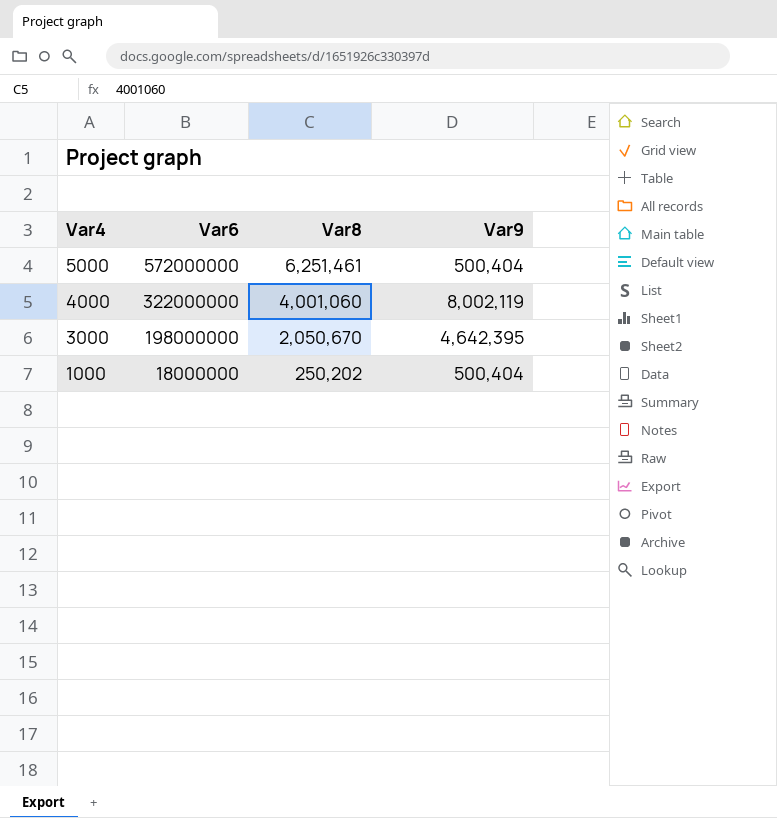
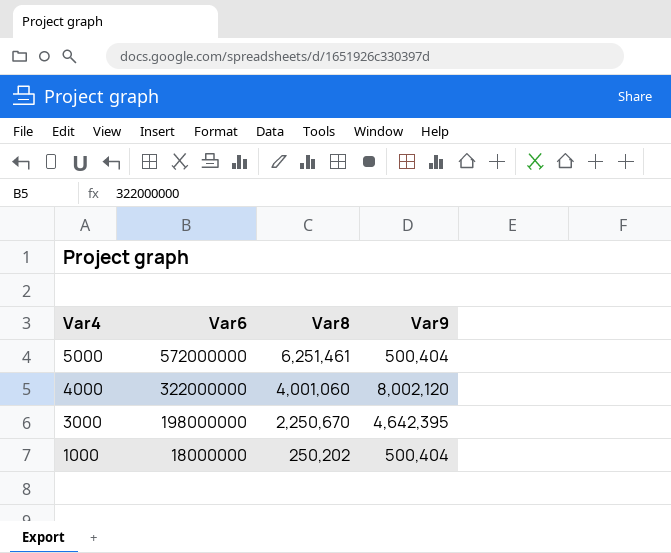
4000 | Var9: 8,002,119 -> 8,002,120
3000 | Var8: 2,050,670 -> 2,250,670

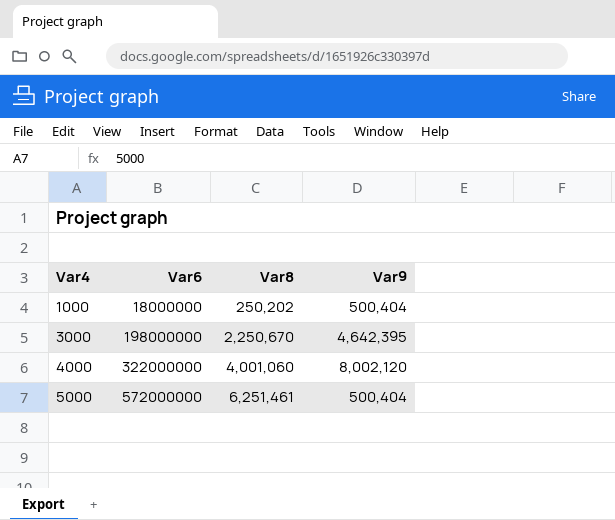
row order: Var4 descending -> Var4 ascending

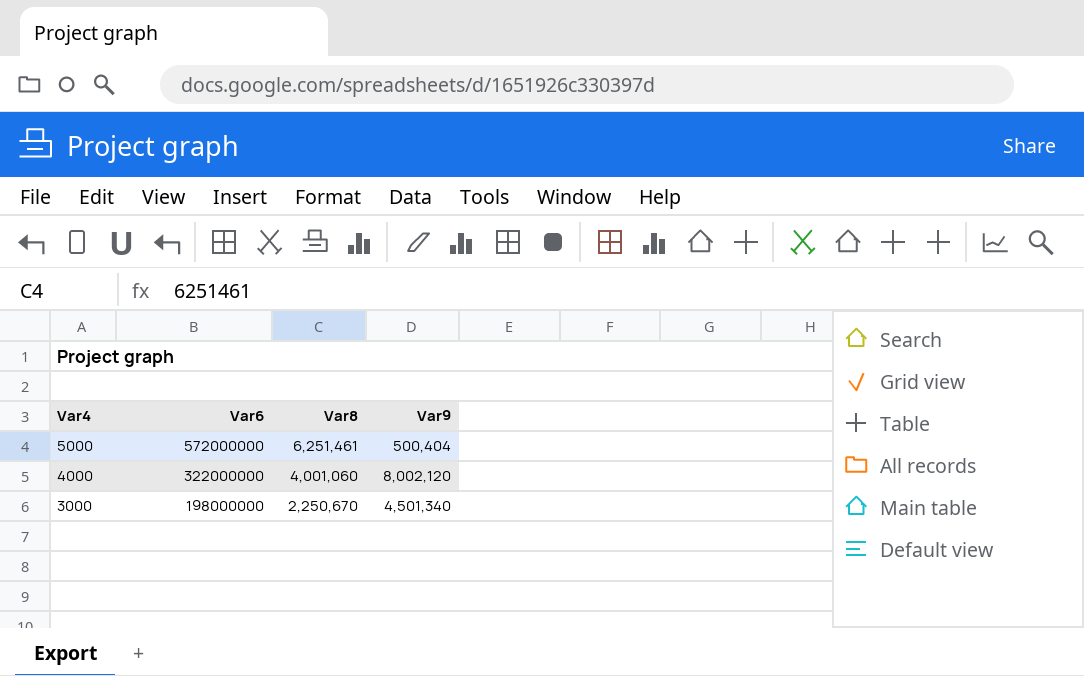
row order: Var4 ascending -> Var4 descending
row 1000: 18000000 | 250,202 | 500,404 -> none
3000 | Var9: 4,642,395 -> 4,501,340

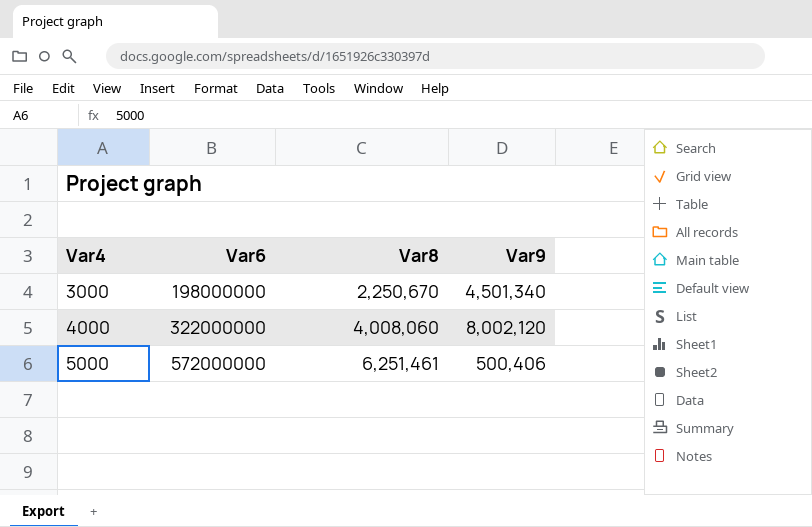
row order: Var4 descending -> Var4 ascending
4000 | Var8: 4,001,060 -> 4,008,060
5000 | Var9: 500,404 -> 500,406

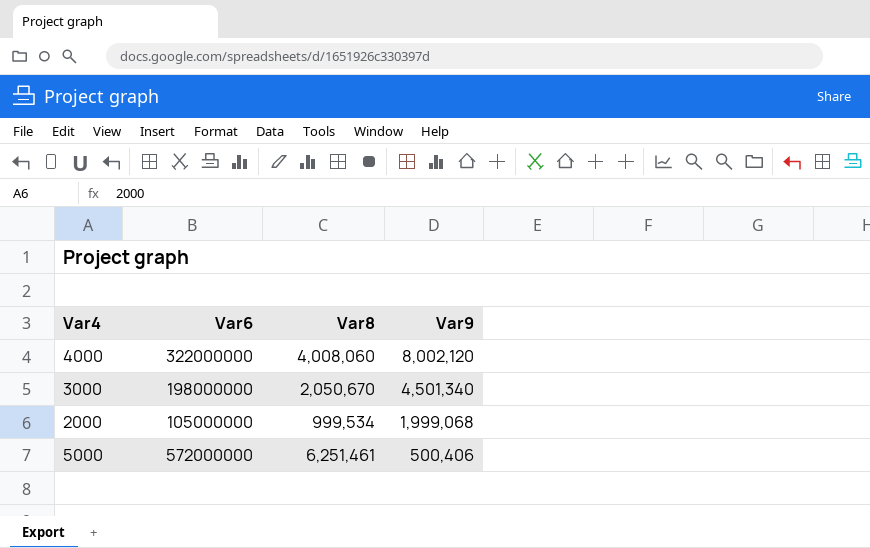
row order: Var4 ascending -> Var9 descending
3000 | Var8: 2,250,670 -> 2,050,670
row 2000: none -> 105000000 | 999,534 | 1,999,068

